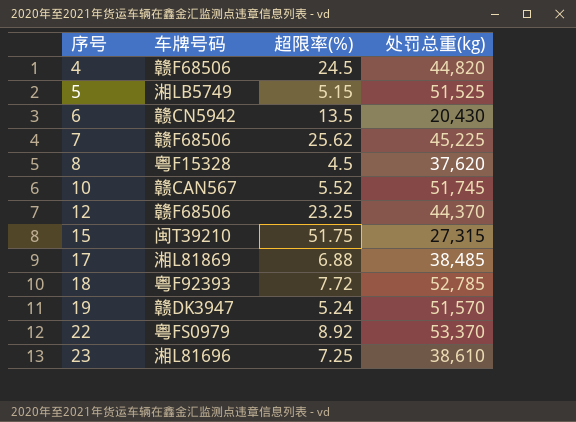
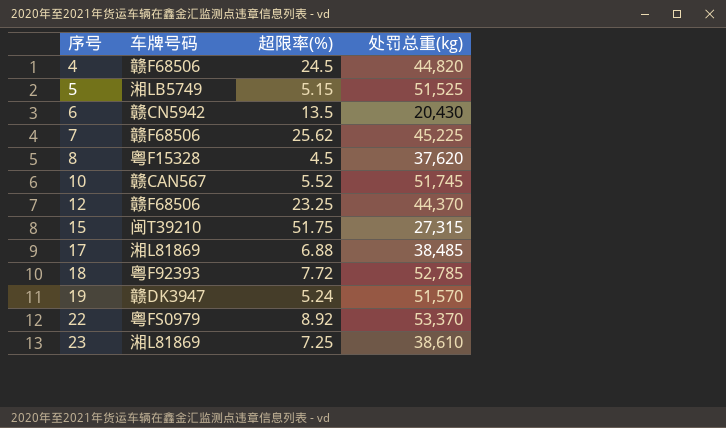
23 | 车牌号码: 湘L81696 -> 湘L81869

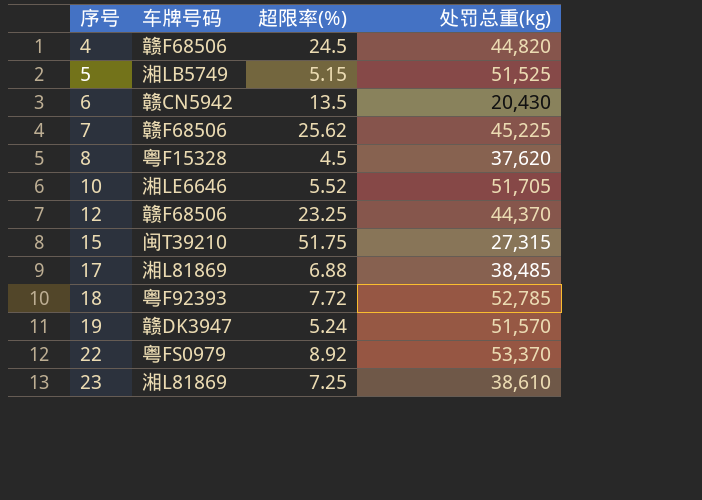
10 | 车牌号码: 赣CAN567 -> 湘LE6646
10 | 处罚总重(kg): 51,745 -> 51,705

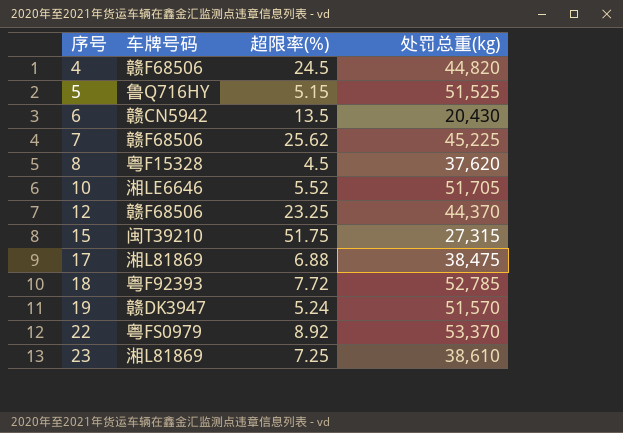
5 | 车牌号码: 湘LB5749 -> 鲁Q716HY
17 | 处罚总重(kg): 38,485 -> 38,475

